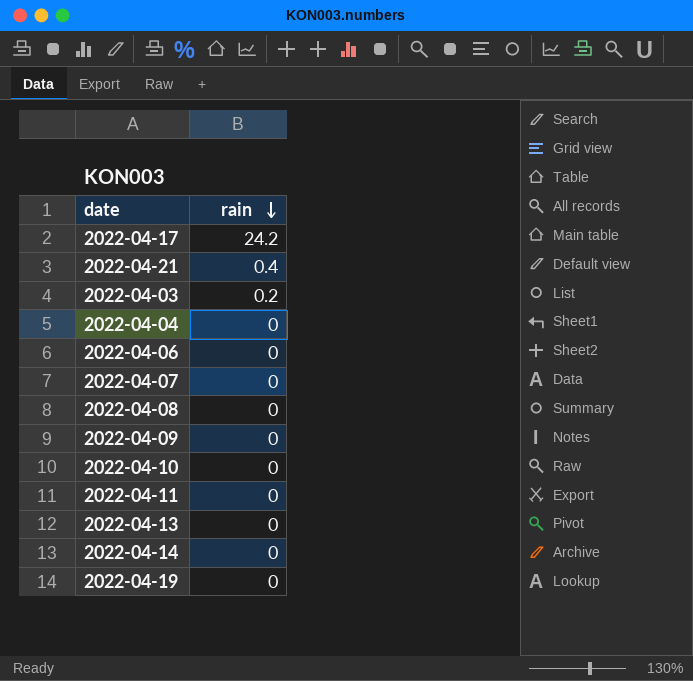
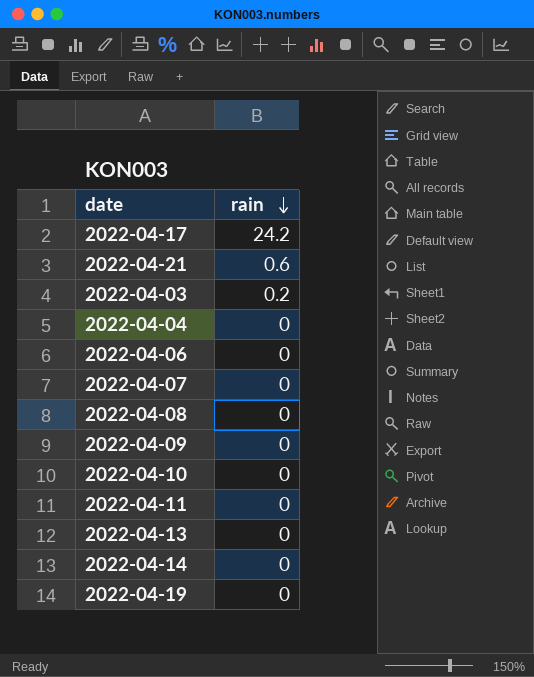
2022-04-21 | rain: 0.4 -> 0.6

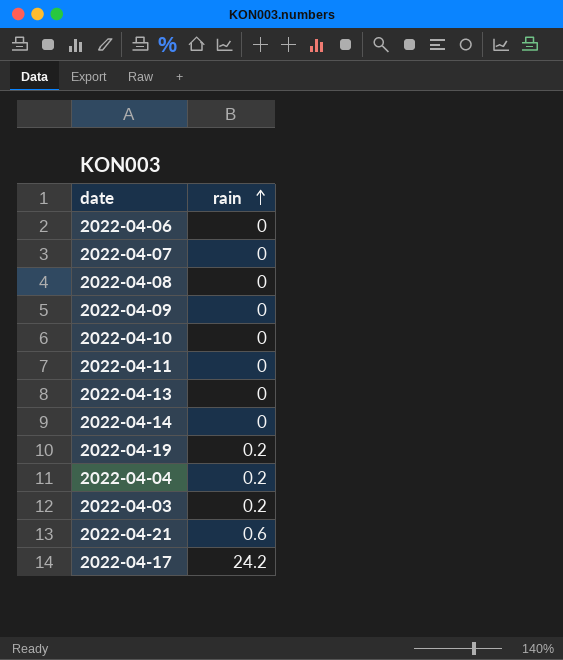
row order: rain descending -> rain ascending
2022-04-19 | rain: 0 -> 0.2
2022-04-04 | rain: 0 -> 0.2

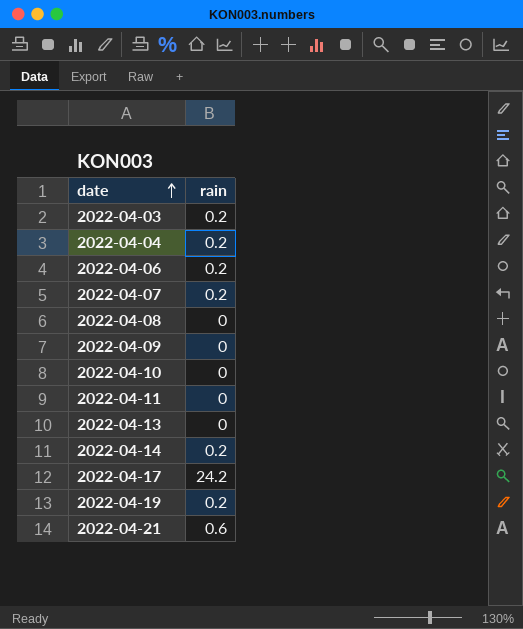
row order: rain ascending -> date ascending
2022-04-06 | rain: 0 -> 0.2
2022-04-07 | rain: 0 -> 0.2
2022-04-14 | rain: 0 -> 0.2

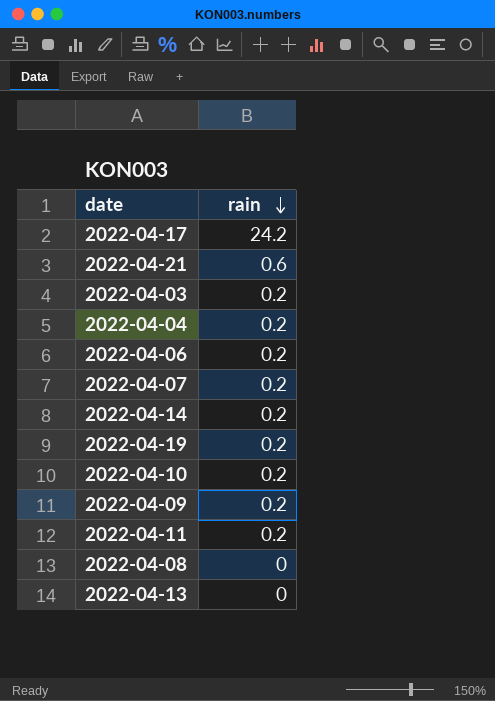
row order: date ascending -> rain descending
2022-04-10 | rain: 0 -> 0.2
2022-04-09 | rain: 0 -> 0.2
2022-04-11 | rain: 0 -> 0.2

